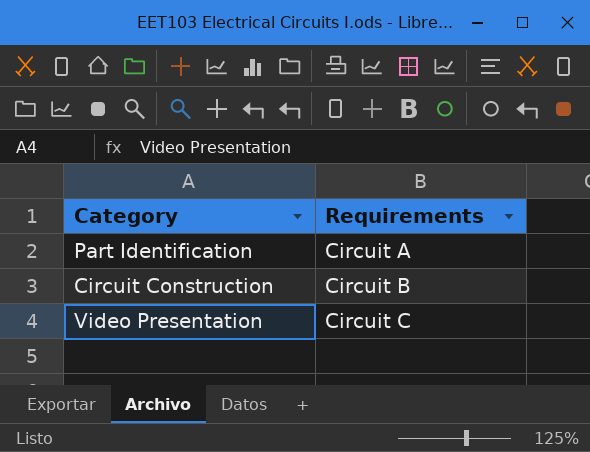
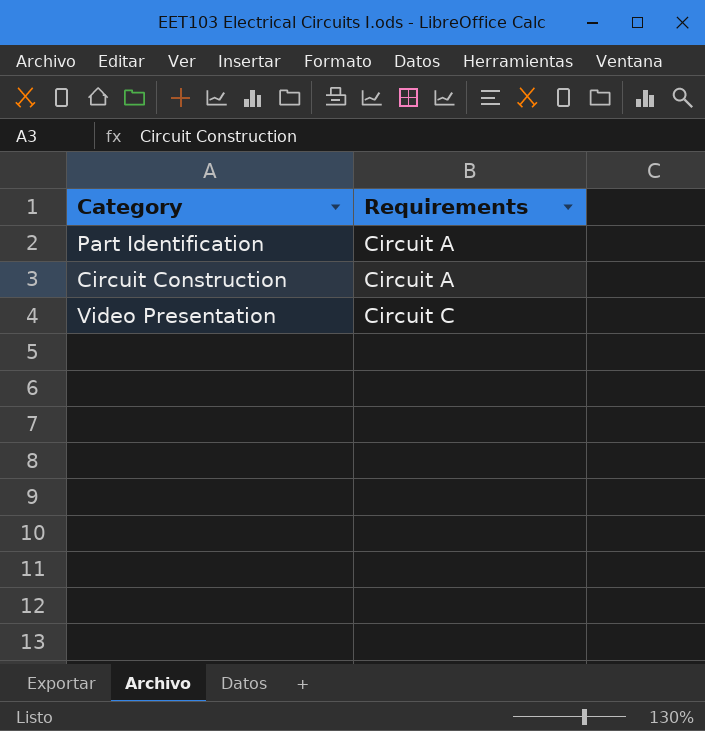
Circuit Construction | Requirements: Circuit B -> Circuit A

